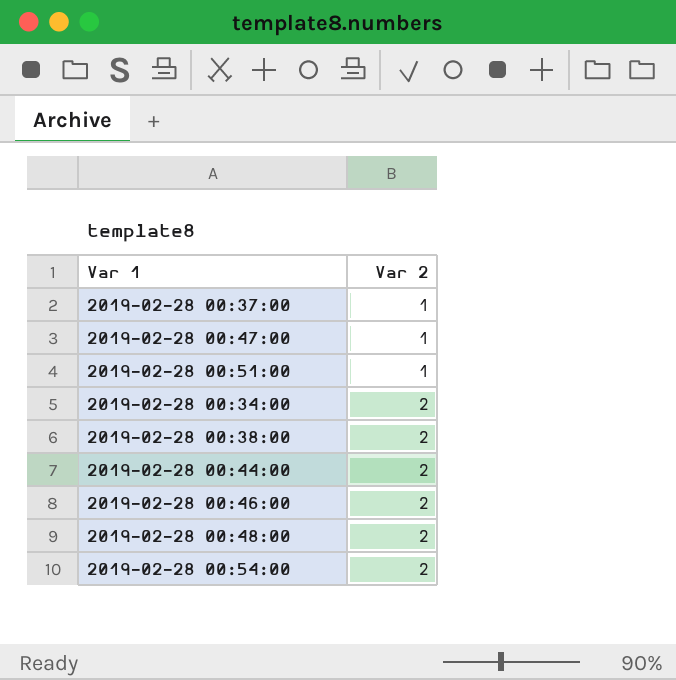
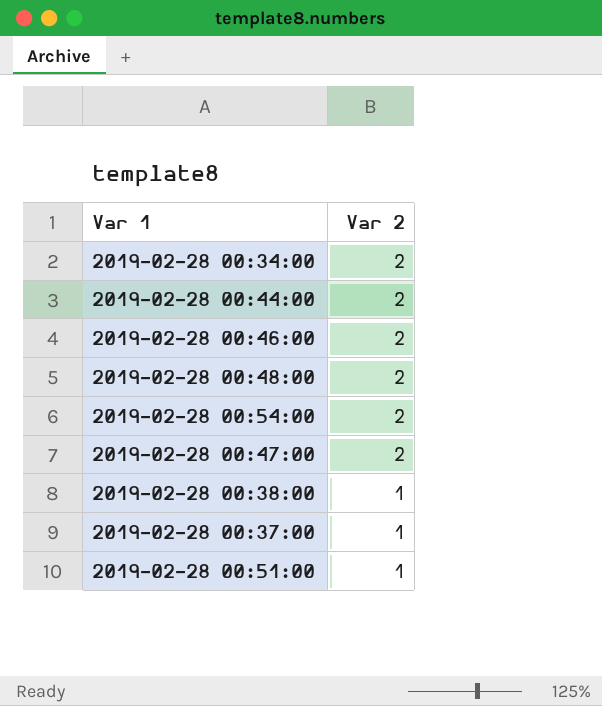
row order: Var 2 ascending -> Var 2 descending
2019-02-28 00:47:00 | Var 2: 1 -> 2
2019-02-28 00:38:00 | Var 2: 2 -> 1

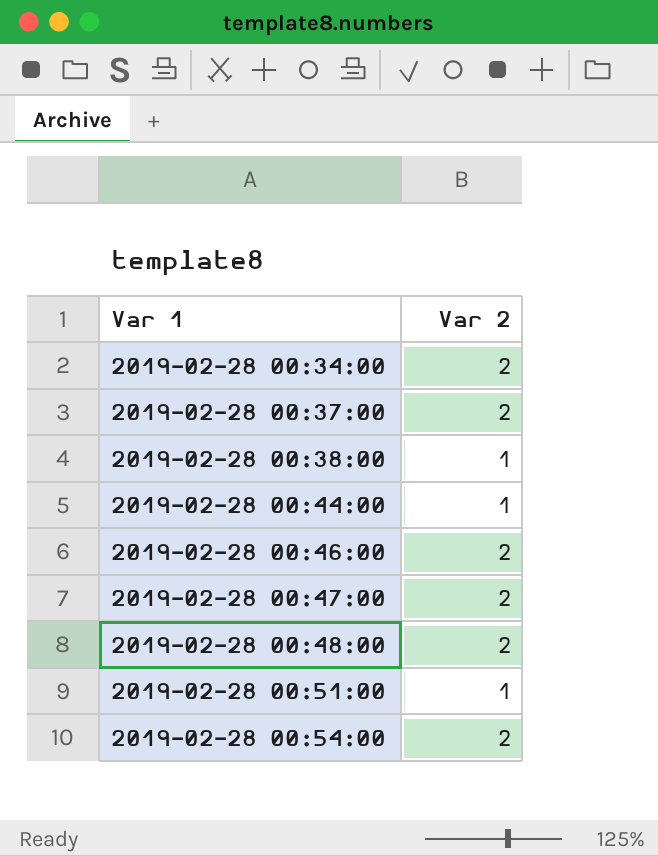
row order: Var 2 descending -> Var 1 ascending
2019-02-28 00:37:00 | Var 2: 1 -> 2
2019-02-28 00:44:00 | Var 2: 2 -> 1

